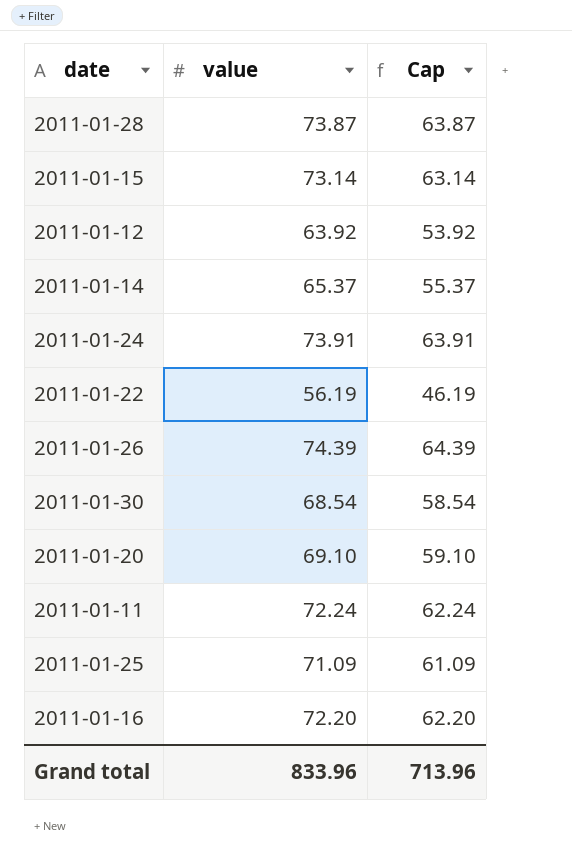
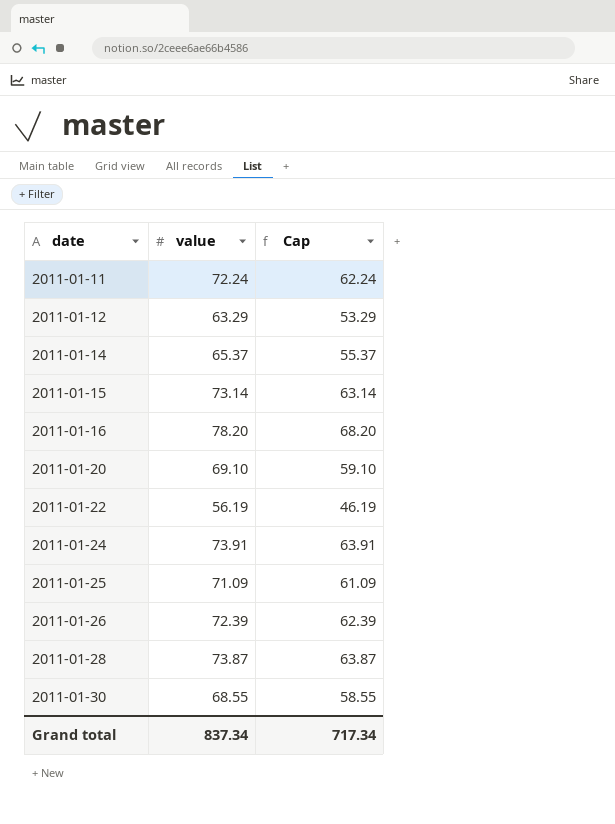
row order: none -> date ascending
2011-01-12 | value: 63.92 -> 63.29
2011-01-12 | Cap: 53.92 -> 53.29
2011-01-16 | value: 72.20 -> 78.20
2011-01-16 | Cap: 62.20 -> 68.20
2011-01-26 | value: 74.39 -> 72.39
2011-01-26 | Cap: 64.39 -> 62.39
2011-01-30 | value: 68.54 -> 68.55
2011-01-30 | Cap: 58.54 -> 58.55
Grand total | value: 833.96 -> 837.34
Grand total | Cap: 713.96 -> 717.34

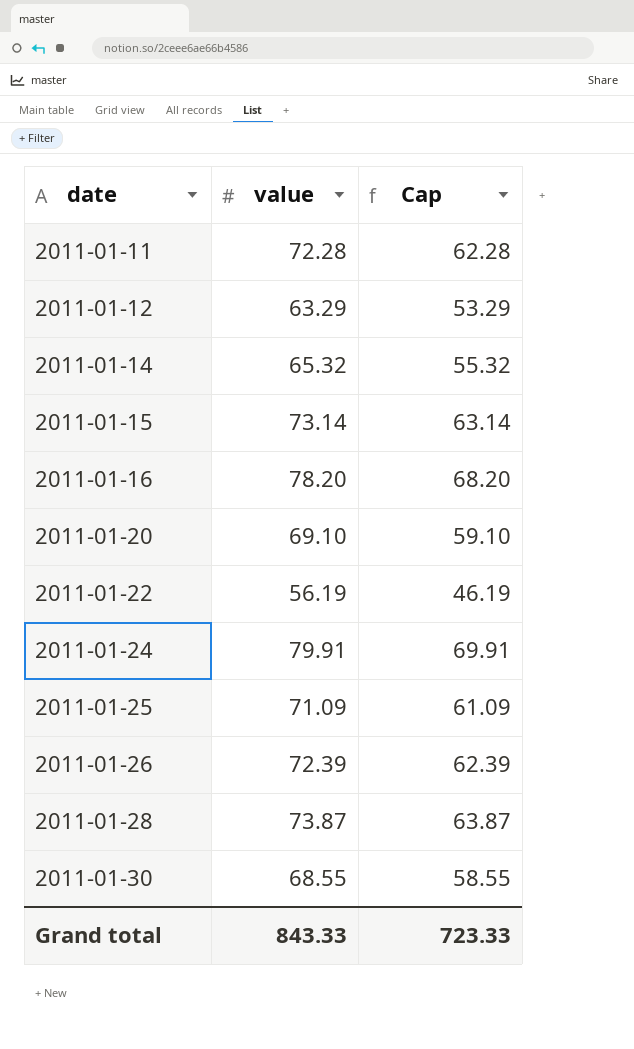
2011-01-11 | value: 72.24 -> 72.28
2011-01-11 | Cap: 62.24 -> 62.28
2011-01-14 | value: 65.37 -> 65.32
2011-01-14 | Cap: 55.37 -> 55.32
2011-01-24 | value: 73.91 -> 79.91
2011-01-24 | Cap: 63.91 -> 69.91
Grand total | value: 837.34 -> 843.33
Grand total | Cap: 717.34 -> 723.33

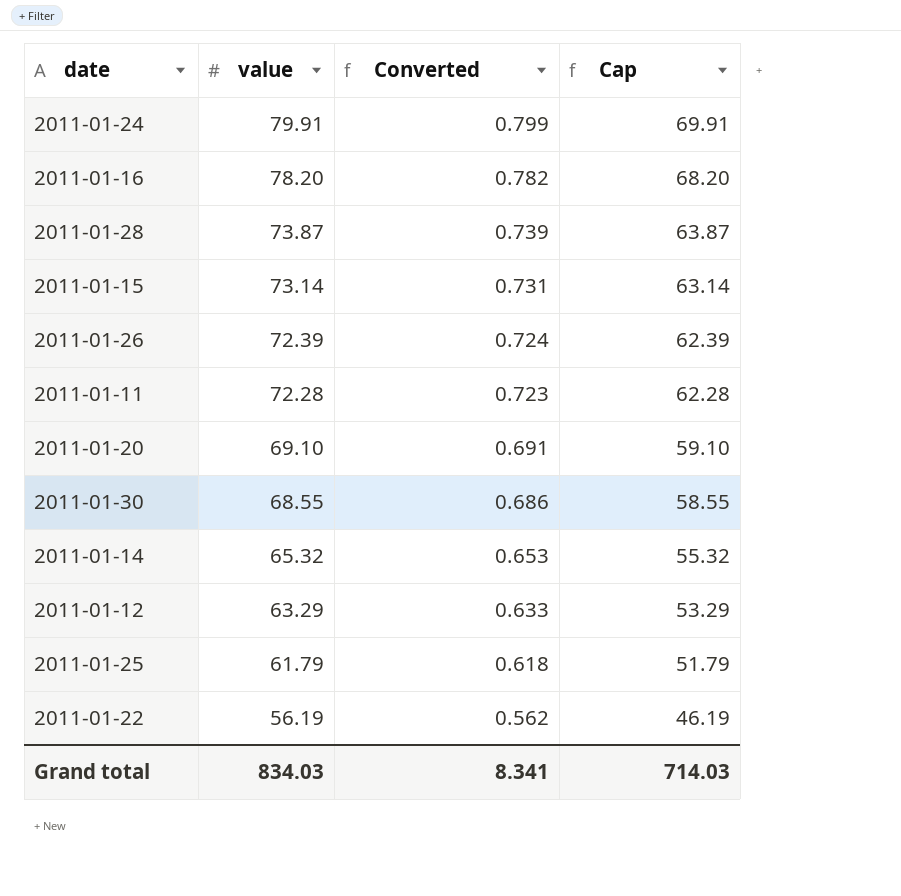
row order: date ascending -> value descending
column Converted | formula: none -> [value] * 0.01
2011-01-25 | value: 71.09 -> 61.79
2011-01-25 | Cap: 61.09 -> 51.79
Grand total | value: 843.33 -> 834.03
Grand total | Cap: 723.33 -> 714.03

